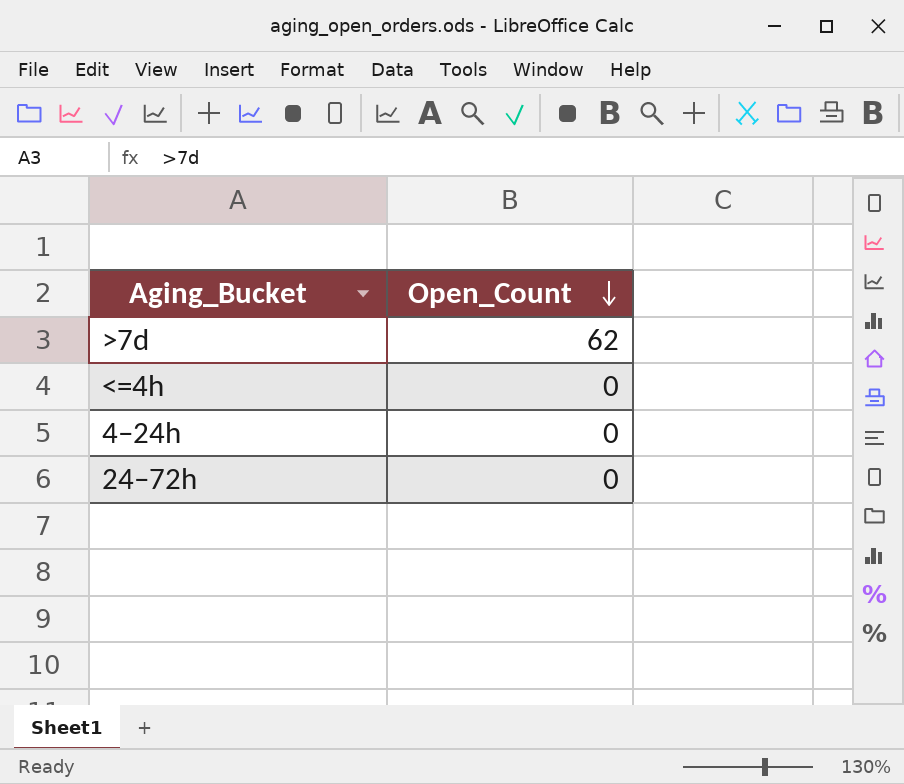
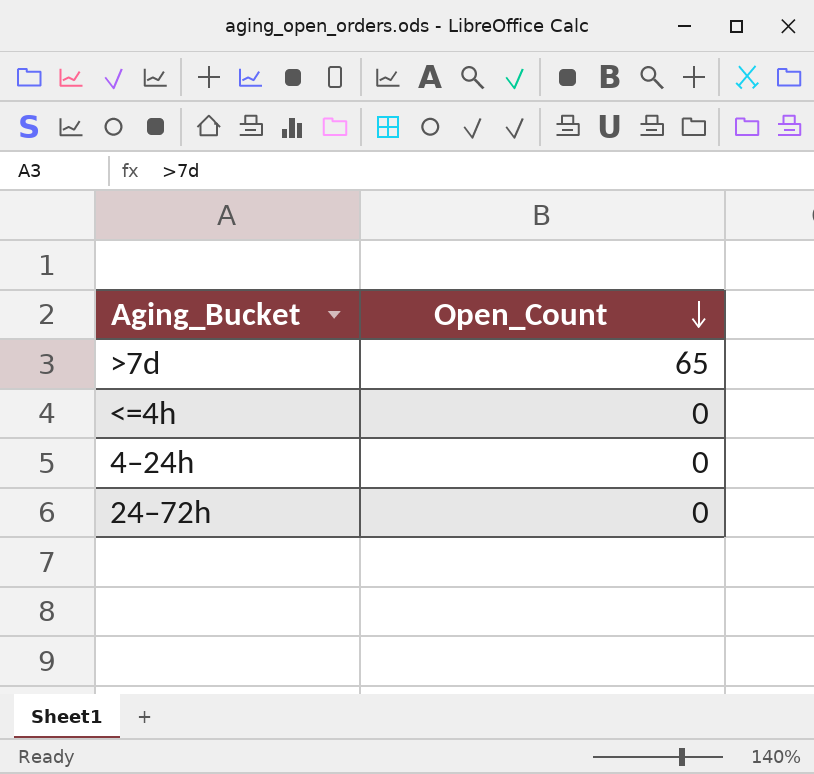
>7d | Open_Count: 62 -> 65

